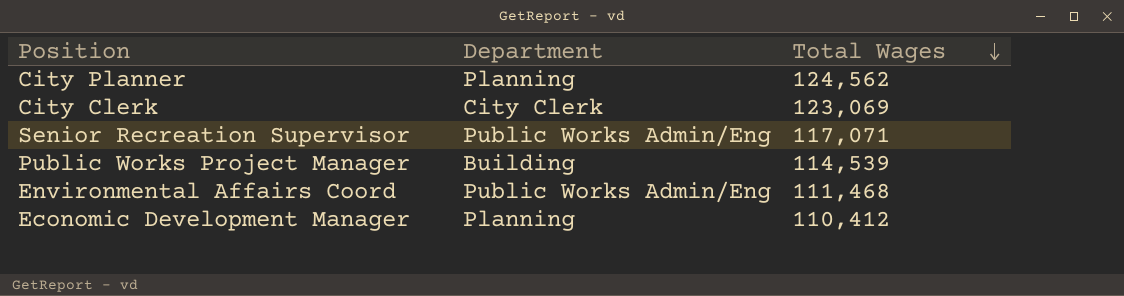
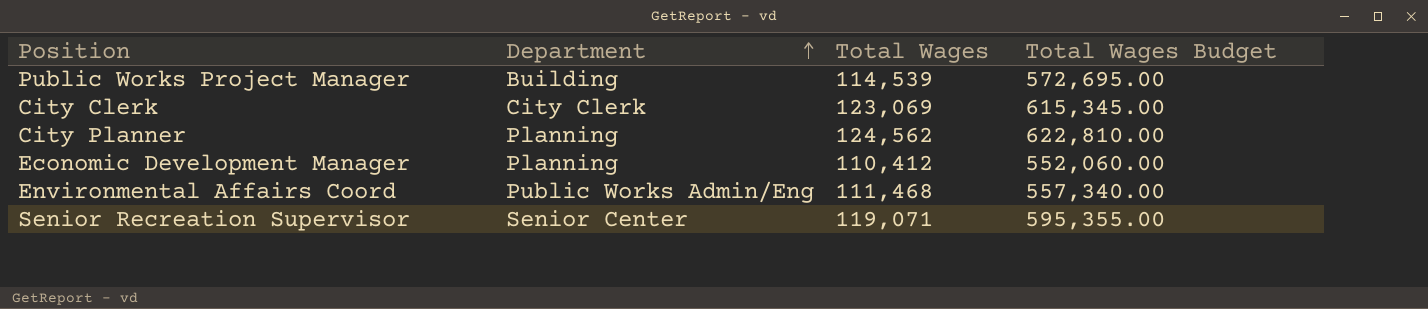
row order: Total Wages descending -> Department ascending
column Total Wages Budget | formula: none -> [Total Wages] * 5
Senior Recreation Supervisor | Department: Public Works Admin/Eng -> Senior Center
Senior Recreation Supervisor | Total Wages: 117,071 -> 119,071

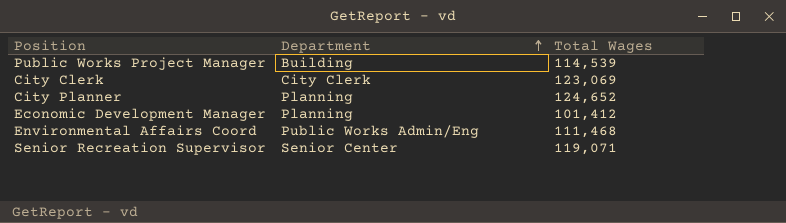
column Total Wages Budget | formula: [Total Wages] * 5 -> none
City Planner | Total Wages: 124,562 -> 124,652
Economic Development Manager | Total Wages: 110,412 -> 101,412

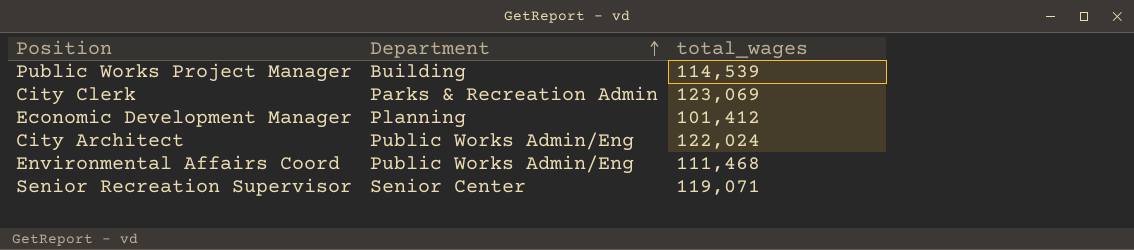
column name: Total Wages -> total_wages
row City Planner: Planning | 124,652 -> none
City Clerk | Department: City Clerk -> Parks & Recreation Admin
row City Architect: none -> Public Works Admin/Eng | 122,024

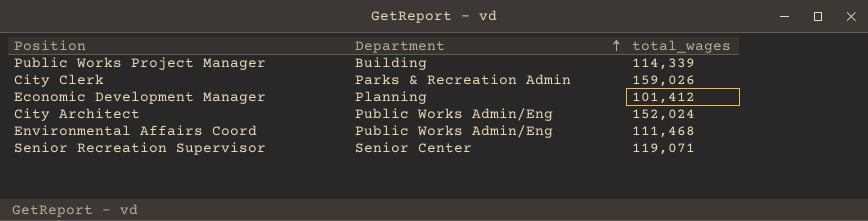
Public Works Project Manager | total_wages: 114,539 -> 114,339
City Clerk | total_wages: 123,069 -> 159,026
City Architect | total_wages: 122,024 -> 152,024

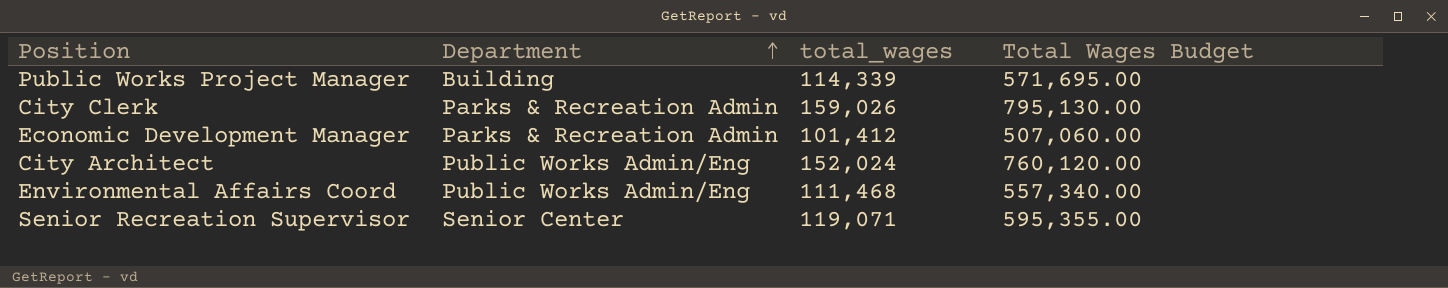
column Total Wages Budget | formula: none -> [total_wages] * 5
Economic Development Manager | Department: Planning -> Parks & Recreation Admin

